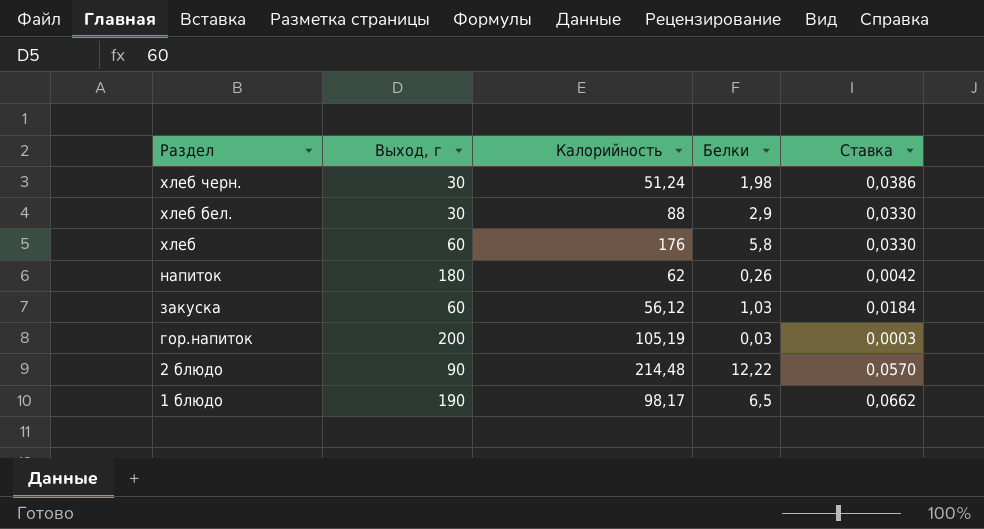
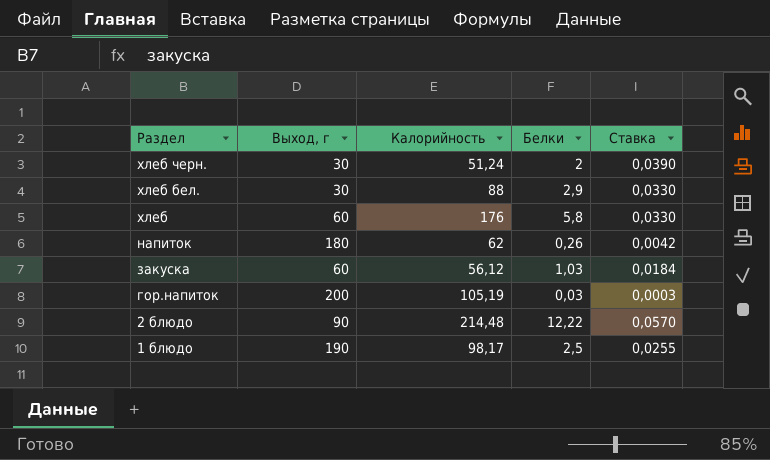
хлеб черн. | Белки: 1,98 -> 2
хлеб черн. | Ставка: 0,0386 -> 0,0390
1 блюдо | Белки: 6,5 -> 2,5
1 блюдо | Ставка: 0,0662 -> 0,0255

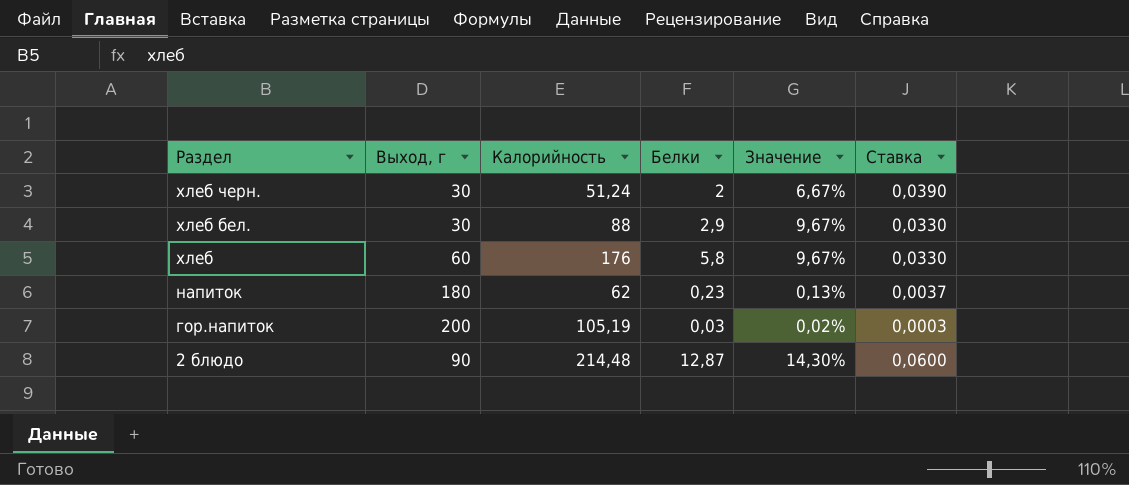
column Значение | formula: none -> [Белки] / [Выход, г]
row закуска: 60 | 56,12 | 1,03 | 0,0184 -> none
row 1 блюдо: 190 | 98,17 | 2,5 | 0,0255 -> none
напиток | Белки: 0,26 -> 0,23
напиток | Ставка: 0,0042 -> 0,0037
2 блюдо | Белки: 12,22 -> 12,87
2 блюдо | Ставка: 0,0570 -> 0,0600

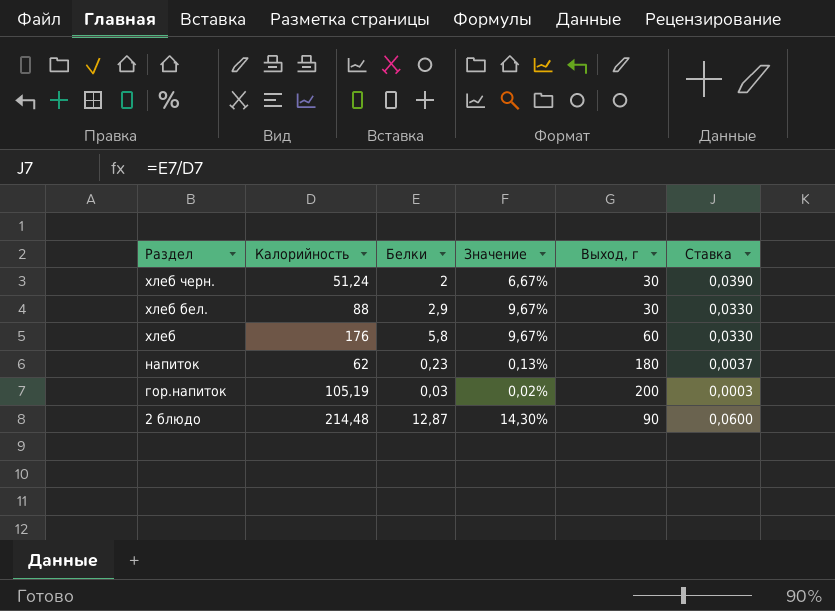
column Выход, г | position: 2 -> 5

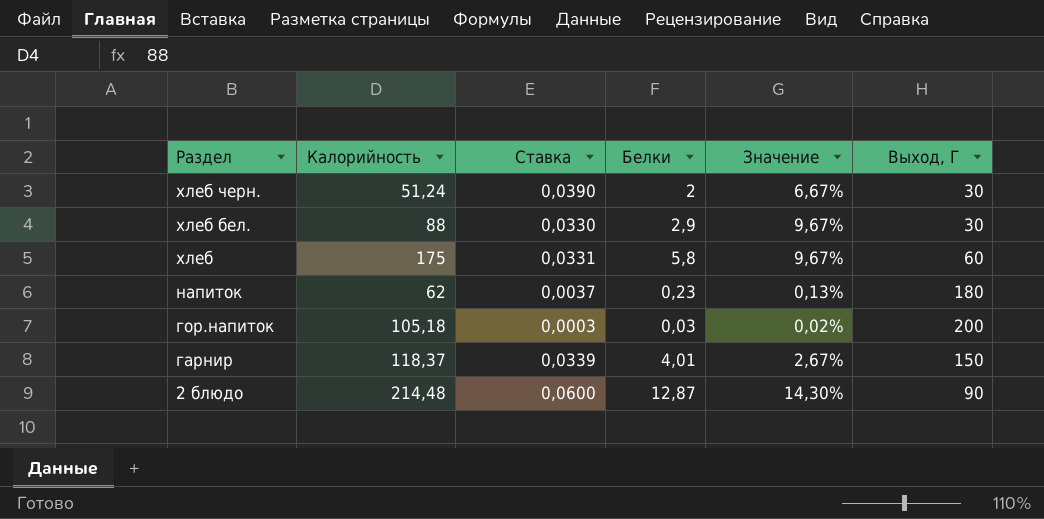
column Ставка | position: 6 -> 3
column name: Выход, г -> Выход, Г
хлеб | Калорийность: 176 -> 175
хлеб | Ставка: 0,0330 -> 0,0331
гор.напиток | Калорийность: 105,19 -> 105,18
row гарнир: none -> 118,37 | 0,0339 | 4,01 | 2,67% | 150

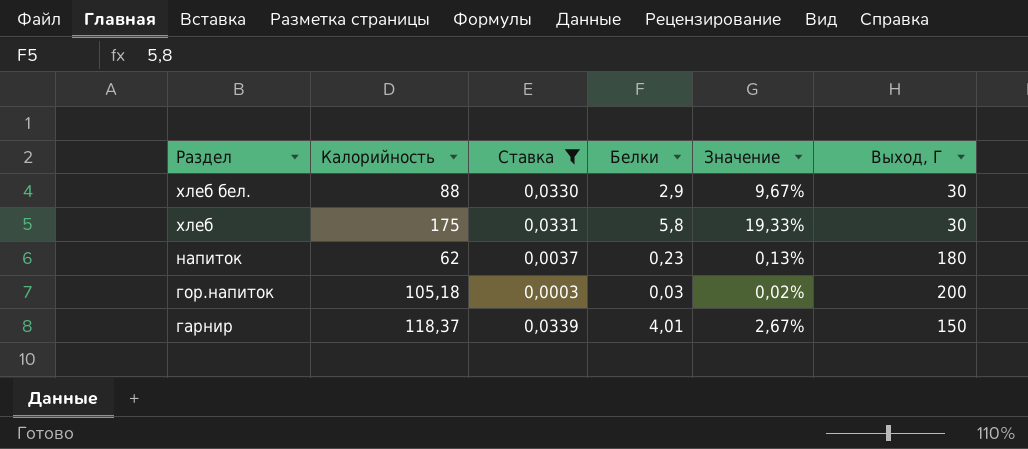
filter: none -> Ставка <= 0,0339
хлеб | Значение: 9,67% -> 19,33%
хлеб | Выход, Г: 60 -> 30

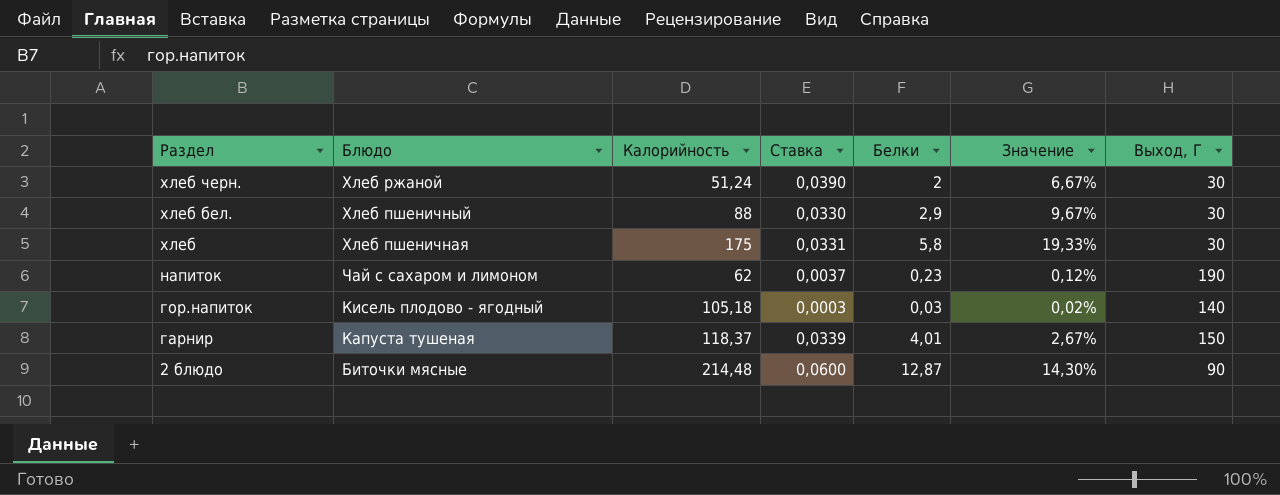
filter: Ставка <= 0,0339 -> none
column Блюдо | position: none -> 2
напиток | Значение: 0,13% -> 0,12%
напиток | Выход, Г: 180 -> 190
гор.напиток | Выход, Г: 200 -> 140

